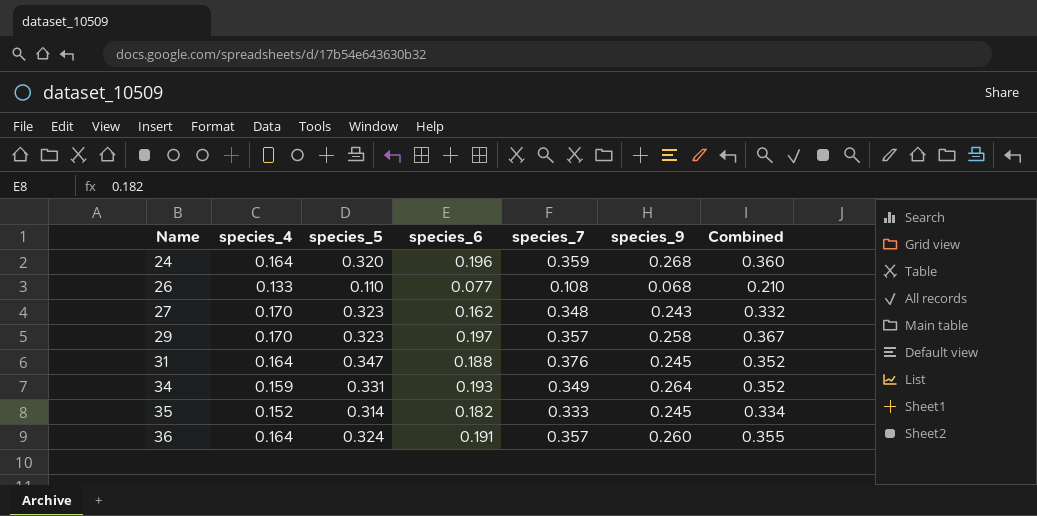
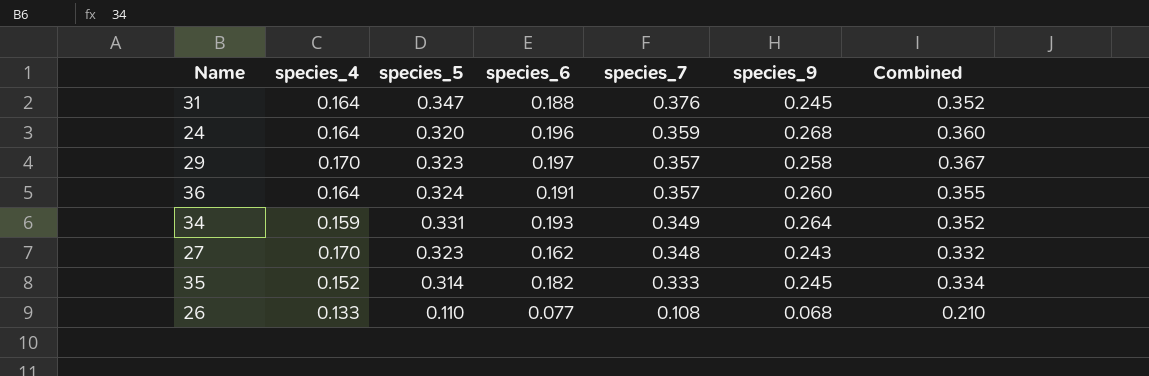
row order: Name ascending -> species_7 descending

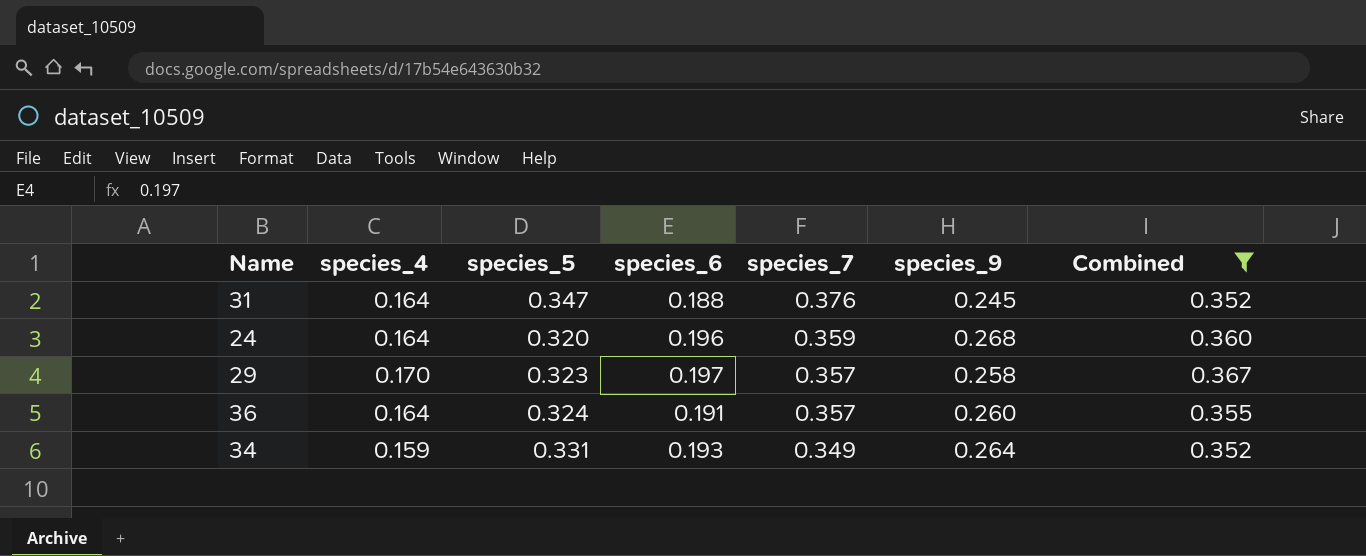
filter: none -> Combined >= 0.352

